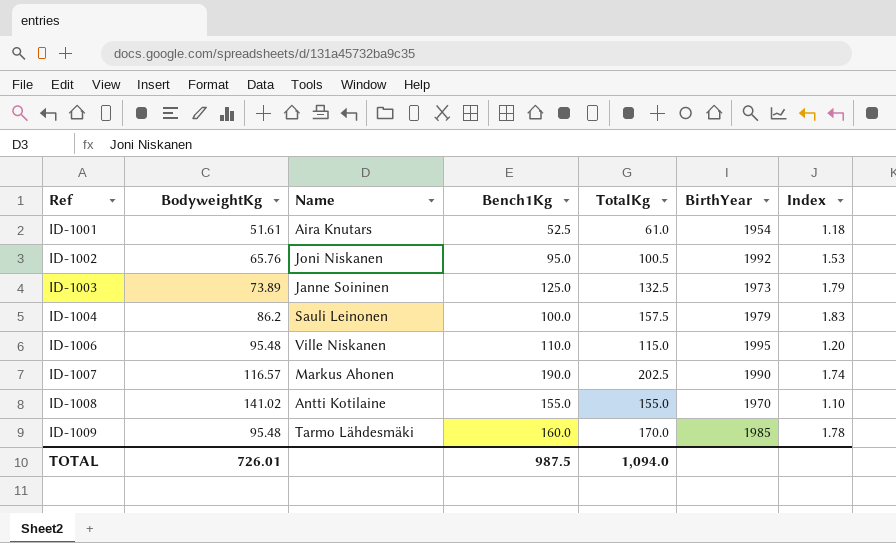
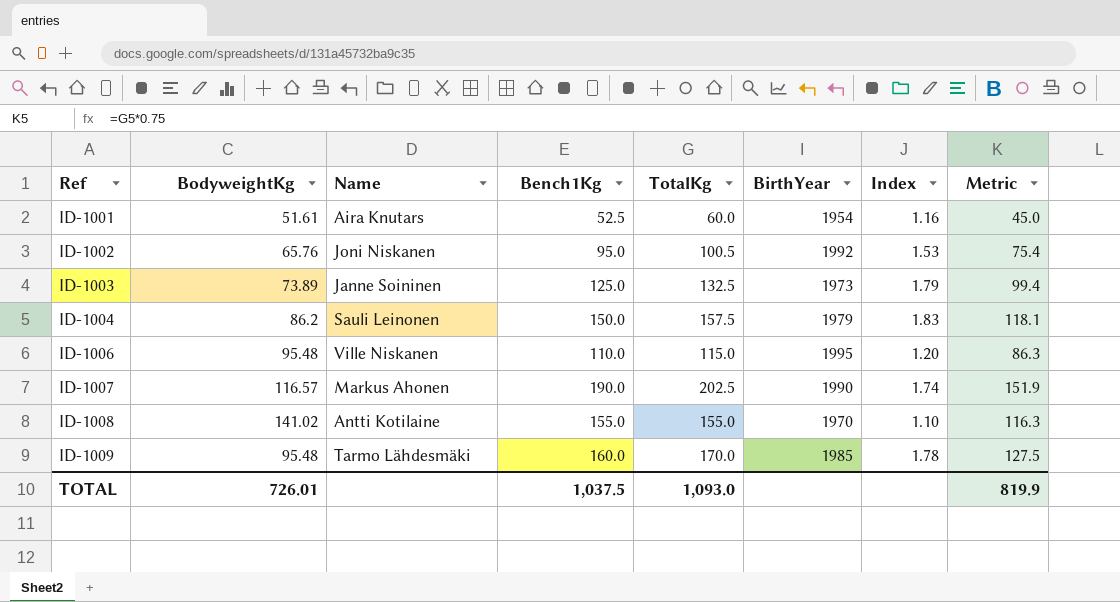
column Metric | formula: none -> [TotalKg] * 0.75
ID-1001 | TotalKg: 61.0 -> 60.0
ID-1001 | Index: 1.18 -> 1.16
ID-1004 | Bench1Kg: 100.0 -> 150.0
TOTAL | Bench1Kg: 987.5 -> 1,037.5
TOTAL | TotalKg: 1,094.0 -> 1,093.0

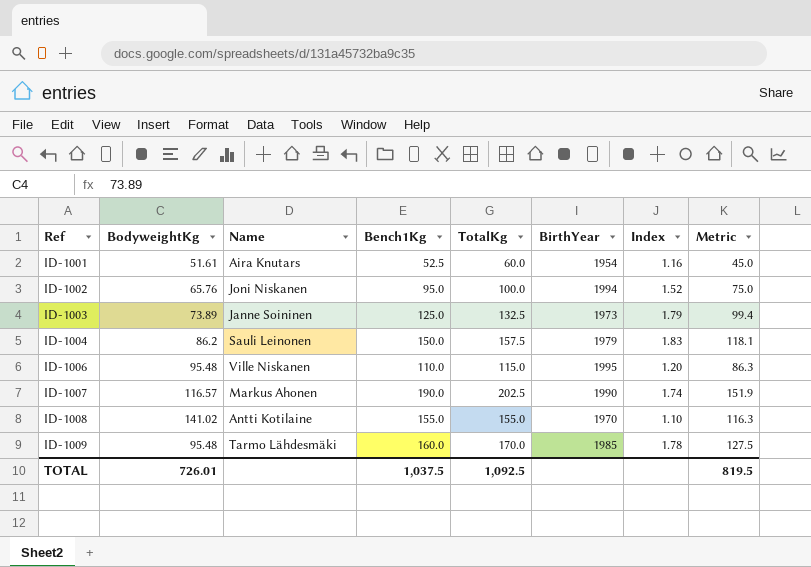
ID-1002 | TotalKg: 100.5 -> 100.0
ID-1002 | BirthYear: 1992 -> 1994
ID-1002 | Index: 1.53 -> 1.52
ID-1002 | Metric: 75.4 -> 75.0
TOTAL | TotalKg: 1,093.0 -> 1,092.5
TOTAL | Metric: 819.9 -> 819.5

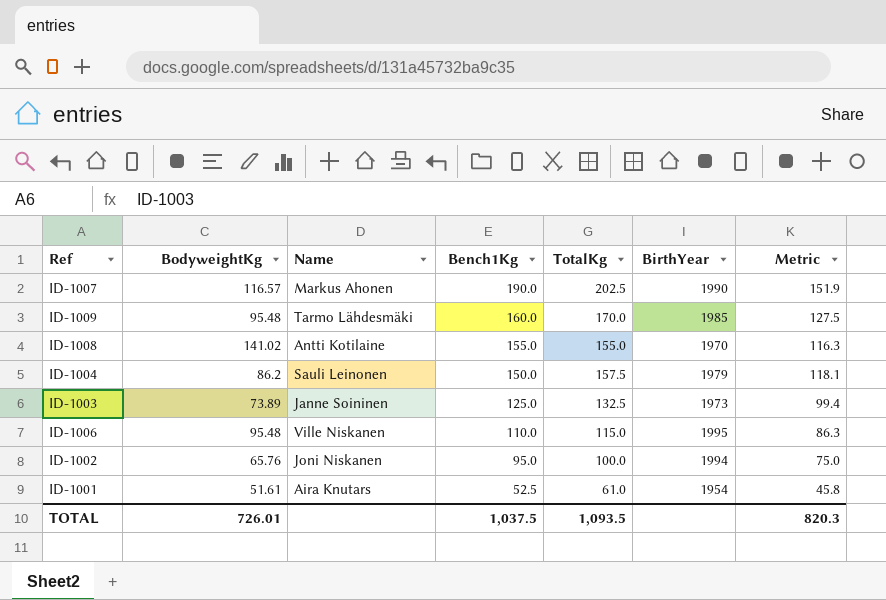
row order: Ref ascending -> Bench1Kg descending
column Index | formula: [TotalKg] / [BodyweightKg] -> none
ID-1001 | TotalKg: 60.0 -> 61.0
ID-1001 | Metric: 45.0 -> 45.8
TOTAL | TotalKg: 1,092.5 -> 1,093.5
TOTAL | Metric: 819.5 -> 820.3

